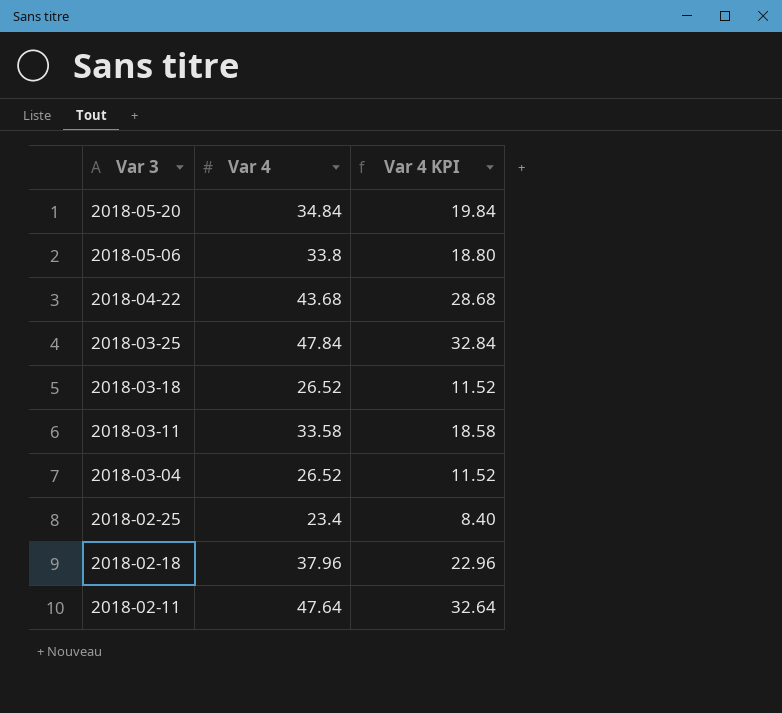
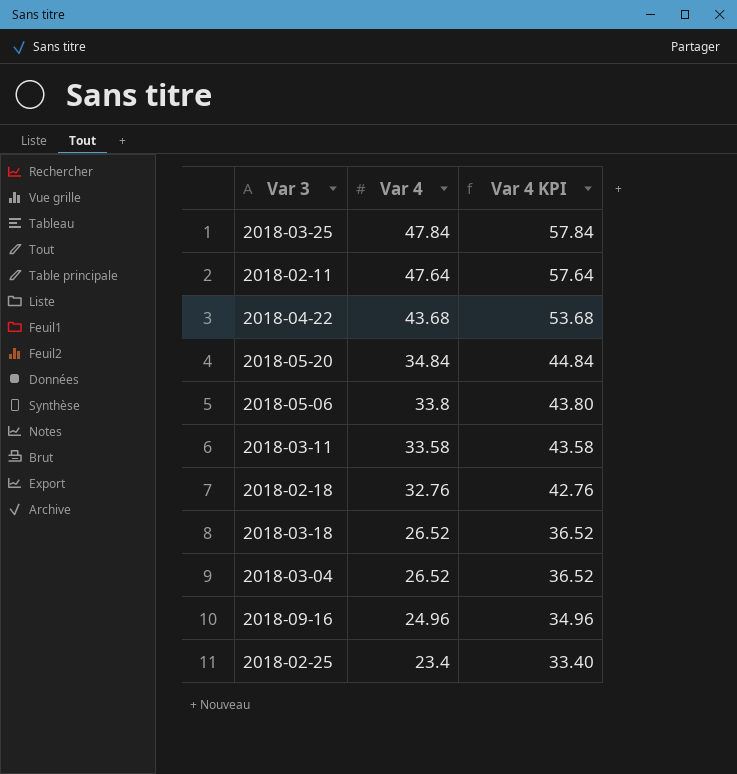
row order: Var 3 descending -> Var 4 descending
column Var 4 KPI | formula: [Var 4] - 15 -> [Var 4] + 10
2018-02-18 | Var 4: 37.96 -> 32.76
row 2018-09-16: none -> 24.96 | 34.96

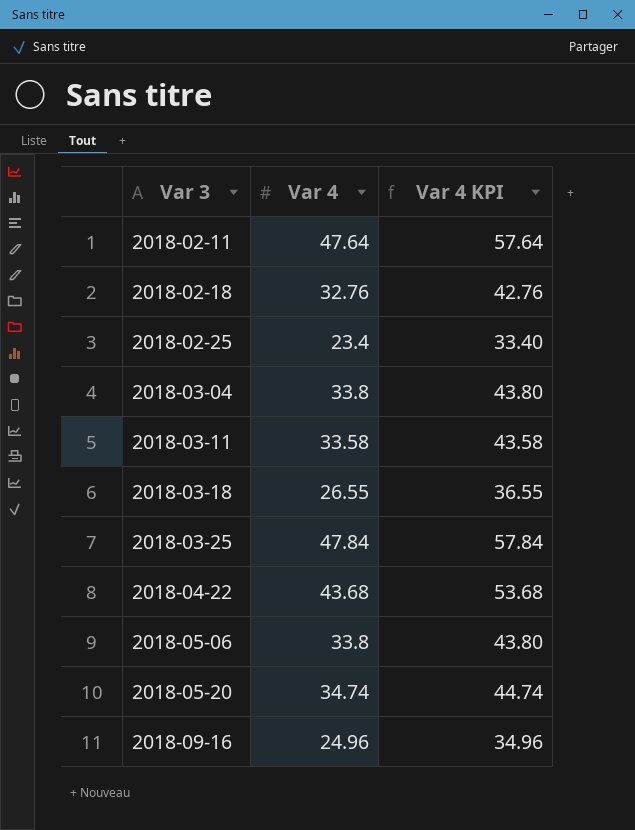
row order: Var 4 descending -> Var 3 ascending
2018-03-04 | Var 4: 26.52 -> 33.8
2018-03-04 | Var 4 KPI: 36.52 -> 43.80
2018-03-18 | Var 4: 26.52 -> 26.55
2018-03-18 | Var 4 KPI: 36.52 -> 36.55
2018-05-20 | Var 4: 34.84 -> 34.74
2018-05-20 | Var 4 KPI: 44.84 -> 44.74

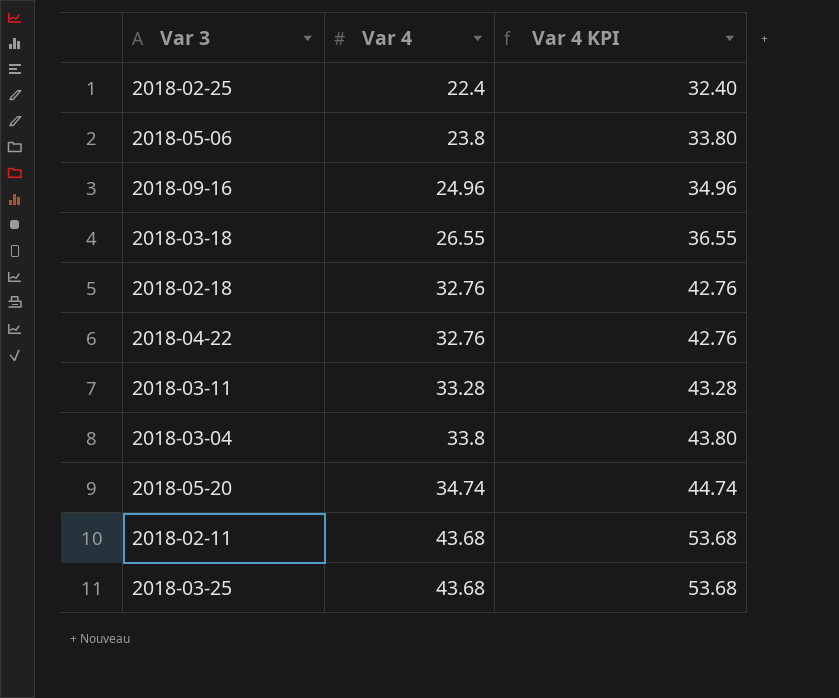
row order: Var 3 ascending -> Var 4 ascending
2018-02-25 | Var 4: 23.4 -> 22.4
2018-02-25 | Var 4 KPI: 33.40 -> 32.40
2018-05-06 | Var 4: 33.8 -> 23.8
2018-05-06 | Var 4 KPI: 43.80 -> 33.80
2018-04-22 | Var 4: 43.68 -> 32.76
2018-04-22 | Var 4 KPI: 53.68 -> 42.76
2018-03-11 | Var 4: 33.58 -> 33.28
2018-03-11 | Var 4 KPI: 43.58 -> 43.28
2018-02-11 | Var 4: 47.64 -> 43.68
2018-02-11 | Var 4 KPI: 57.64 -> 53.68
2018-03-25 | Var 4: 47.84 -> 43.68
2018-03-25 | Var 4 KPI: 57.84 -> 53.68

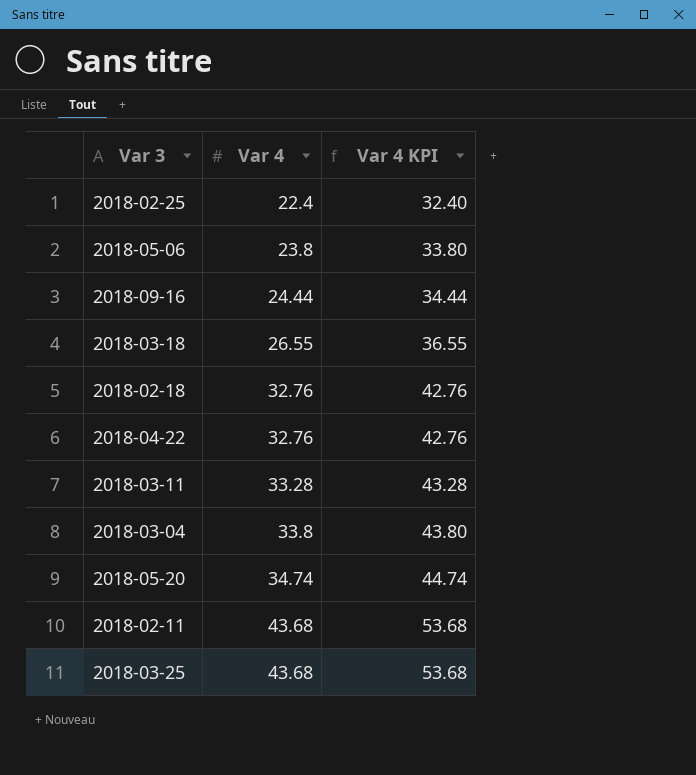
2018-09-16 | Var 4: 24.96 -> 24.44
2018-09-16 | Var 4 KPI: 34.96 -> 34.44

